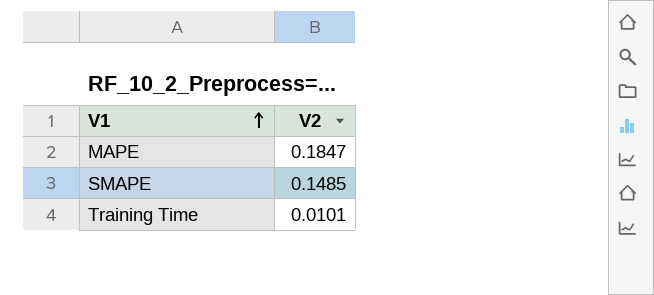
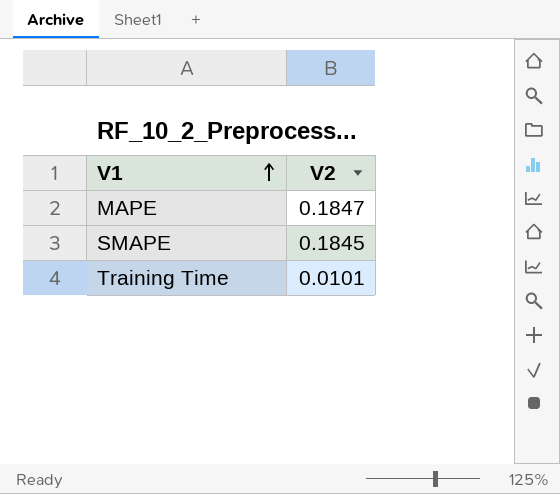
SMAPE | V2: 0.1485 -> 0.1845

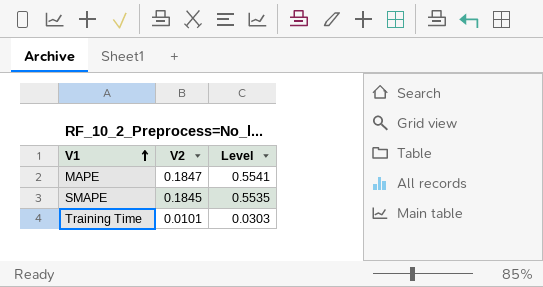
column Level | formula: none -> [V2] * 3

